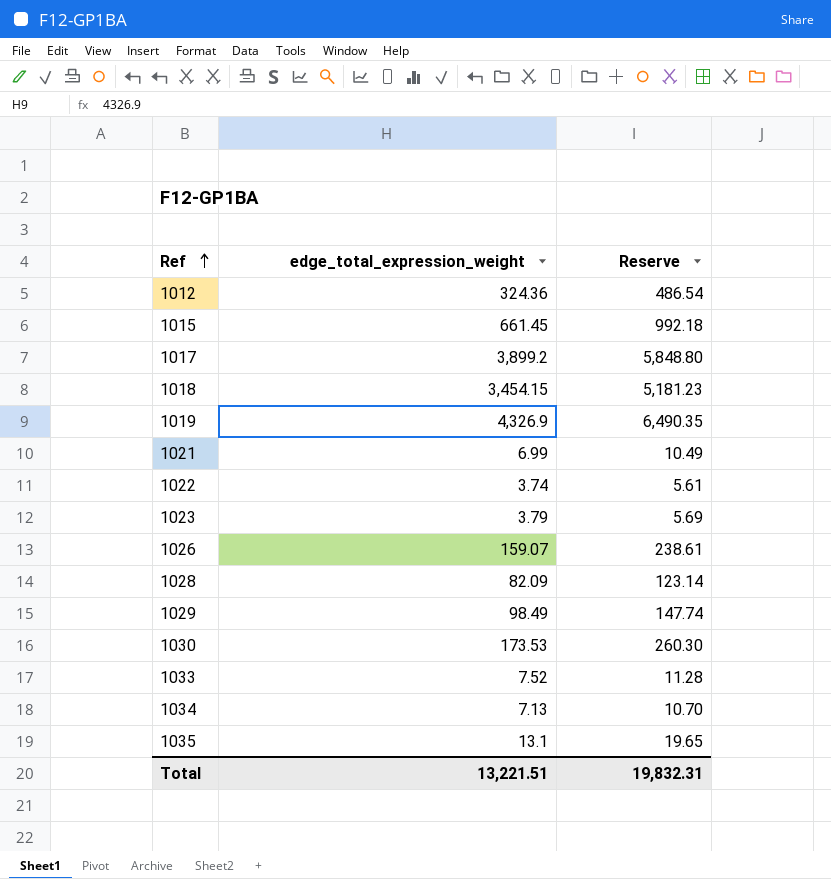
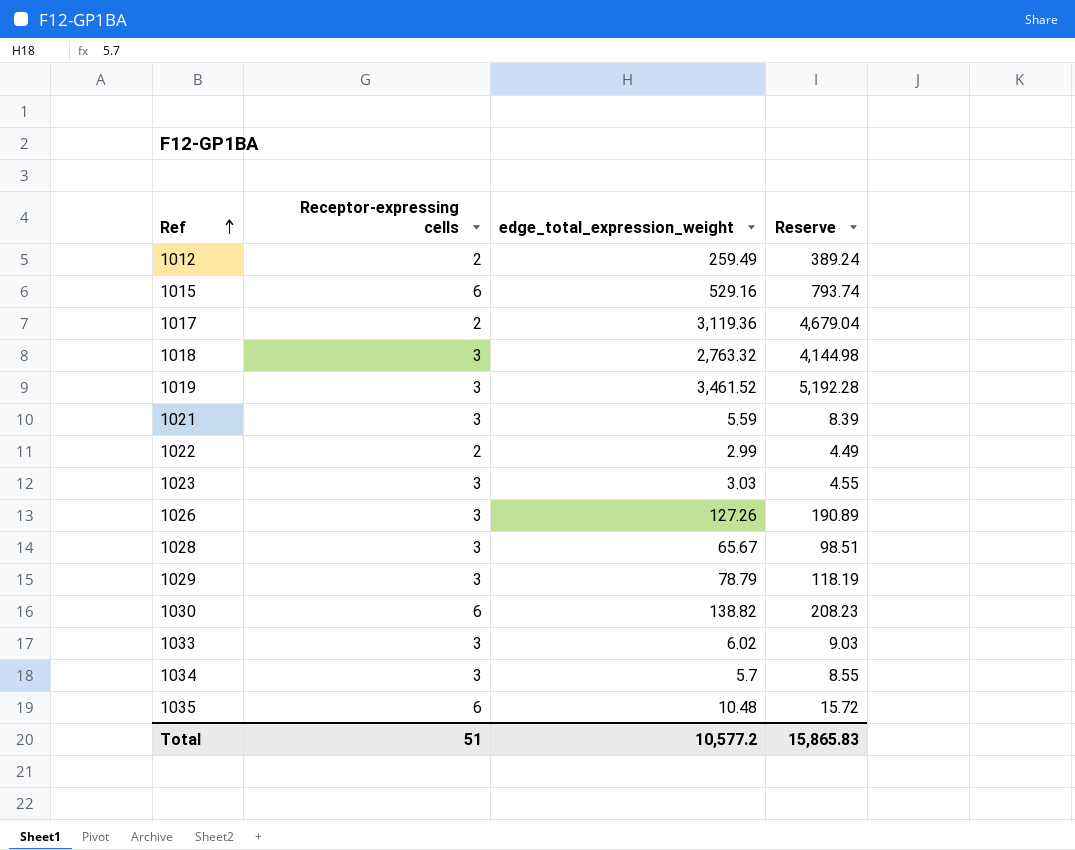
column Receptor-expressing cells | position: none -> 2
1012 | edge_total_expression_weight: 324.36 -> 259.49
1012 | Reserve: 486.54 -> 389.24
1015 | edge_total_expression_weight: 661.45 -> 529.16
1015 | Reserve: 992.18 -> 793.74
1017 | edge_total_expression_weight: 3,899.2 -> 3,119.36
1017 | Reserve: 5,848.80 -> 4,679.04
1018 | edge_total_expression_weight: 3,454.15 -> 2,763.32
1018 | Reserve: 5,181.23 -> 4,144.98
1019 | edge_total_expression_weight: 4,326.9 -> 3,461.52
1019 | Reserve: 6,490.35 -> 5,192.28
1021 | edge_total_expression_weight: 6.99 -> 5.59
1021 | Reserve: 10.49 -> 8.39
1022 | edge_total_expression_weight: 3.74 -> 2.99
1022 | Reserve: 5.61 -> 4.49
1023 | edge_total_expression_weight: 3.79 -> 3.03
1023 | Reserve: 5.69 -> 4.55
1026 | edge_total_expression_weight: 159.07 -> 127.26
1026 | Reserve: 238.61 -> 190.89
1028 | edge_total_expression_weight: 82.09 -> 65.67
1028 | Reserve: 123.14 -> 98.51
1029 | edge_total_expression_weight: 98.49 -> 78.79
1029 | Reserve: 147.74 -> 118.19
1030 | edge_total_expression_weight: 173.53 -> 138.82
1030 | Reserve: 260.30 -> 208.23
1033 | edge_total_expression_weight: 7.52 -> 6.02
1033 | Reserve: 11.28 -> 9.03
1034 | edge_total_expression_weight: 7.13 -> 5.7
1034 | Reserve: 10.70 -> 8.55
1035 | edge_total_expression_weight: 13.1 -> 10.48
1035 | Reserve: 19.65 -> 15.72
Total | edge_total_expression_weight: 13,221.51 -> 10,577.2
Total | Reserve: 19,832.31 -> 15,865.83

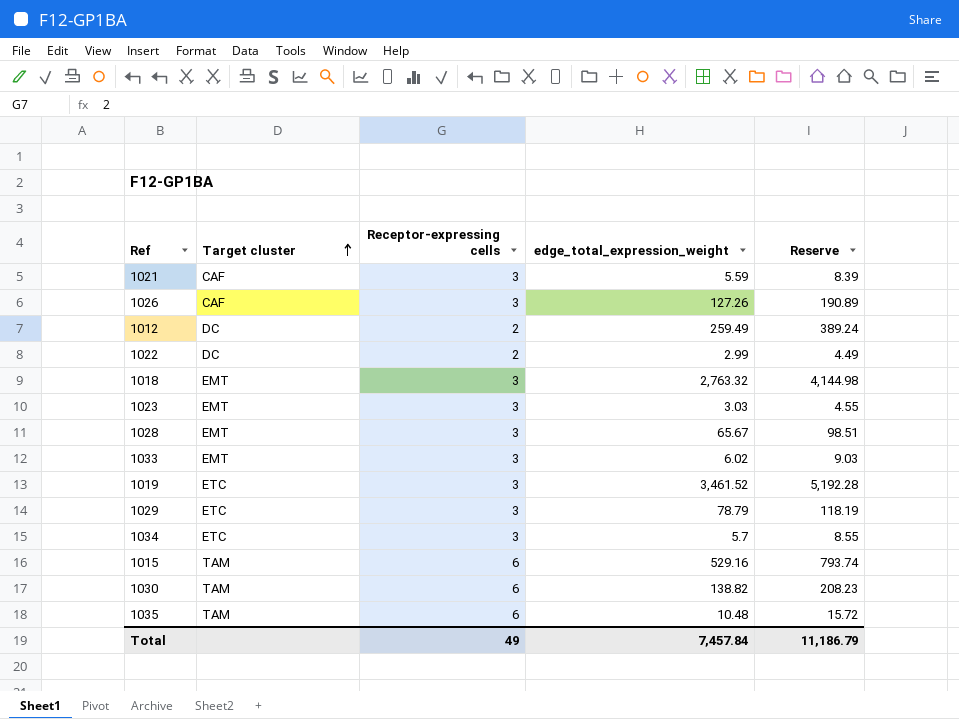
row order: Ref ascending -> Target cluster ascending
column Target cluster | position: none -> 2
row 1017: 2 | 3,119.36 | 4,679.04 -> none
Total | Receptor-expressing cells: 51 -> 49
Total | edge_total_expression_weight: 10,577.2 -> 7,457.84
Total | Reserve: 15,865.83 -> 11,186.79

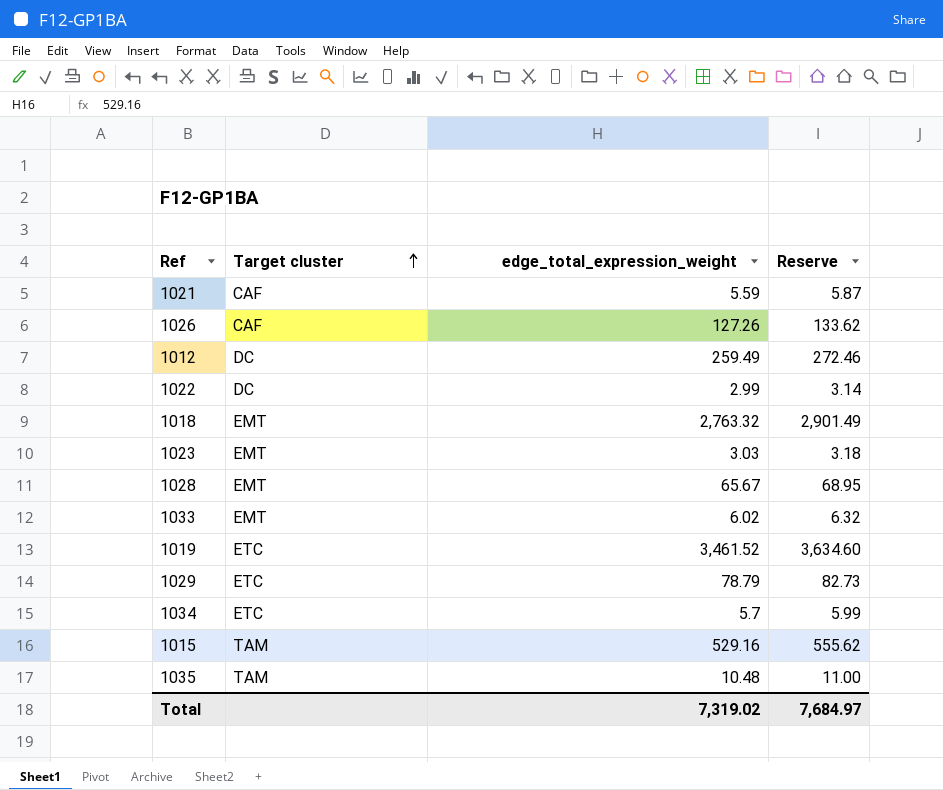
column Receptor-expressing cells | position: 3 -> none
column Reserve | formula: [edge_total_expression_weight] * 1.5 -> [edge_total_expression_weight] * 1.05
row 1030: TAM | 6 | 138.82 | 208.23 -> none
Total | edge_total_expression_weight: 7,457.84 -> 7,319.02
Total | Reserve: 11,186.79 -> 7,684.97

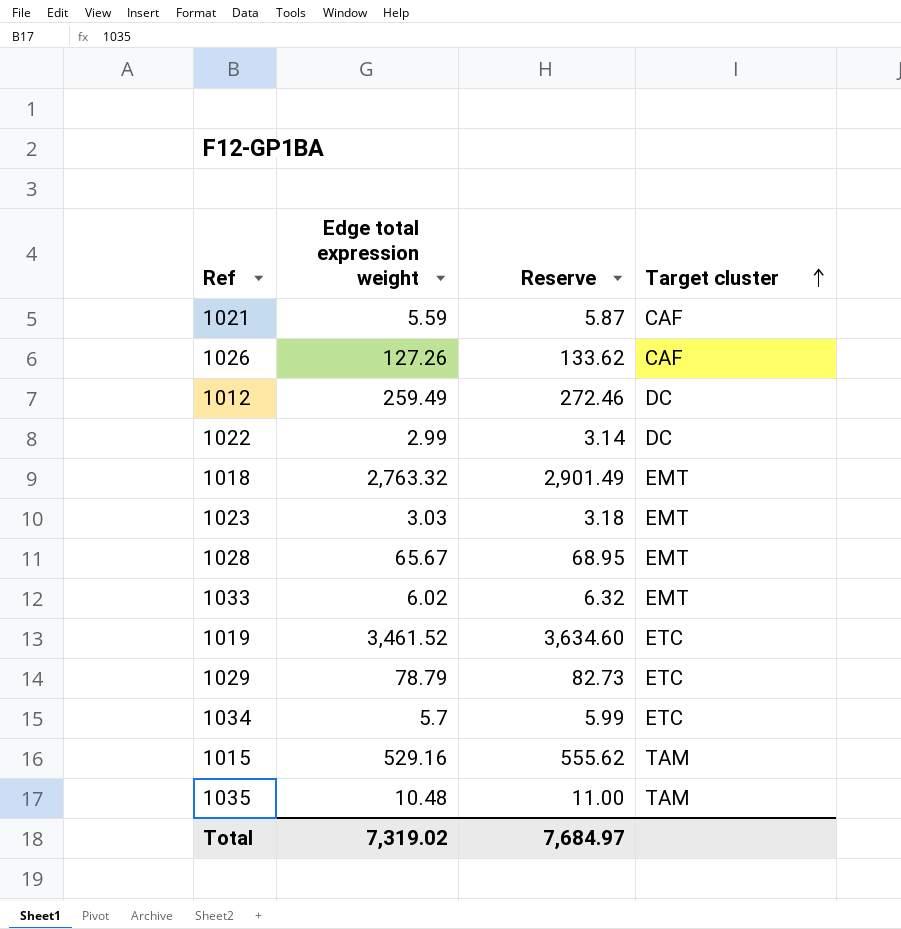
column name: edge_total_expression_weight -> Edge total expression weight
column Target cluster | position: 2 -> 4

